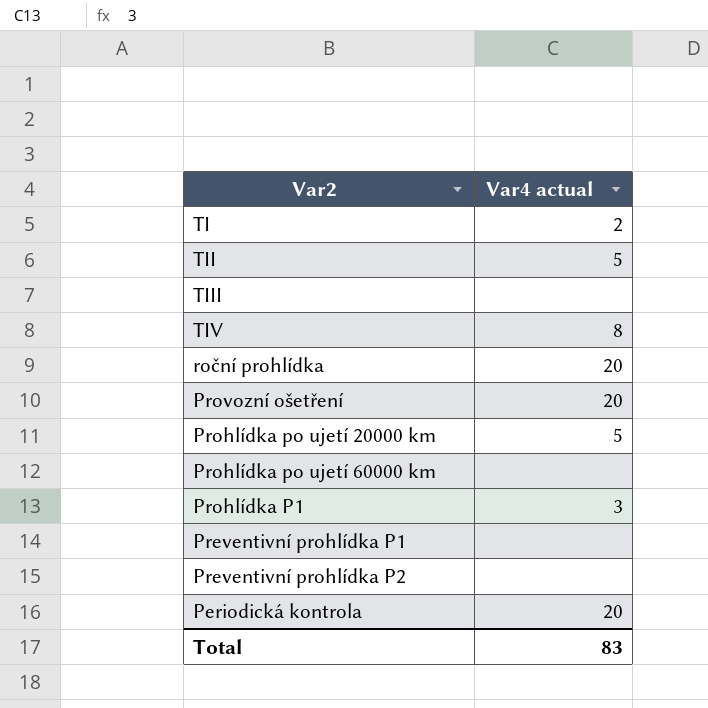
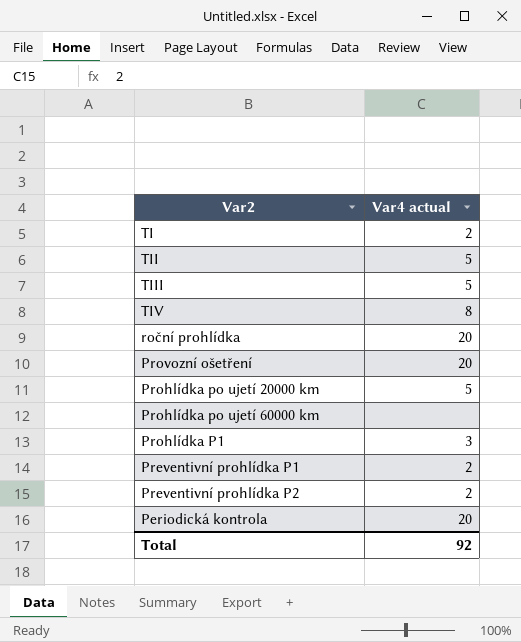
TIII | Var4 actual: none -> 5
Preventivní prohlídka P1 | Var4 actual: none -> 2
Preventivní prohlídka P2 | Var4 actual: none -> 2
Total | Var4 actual: 83 -> 92

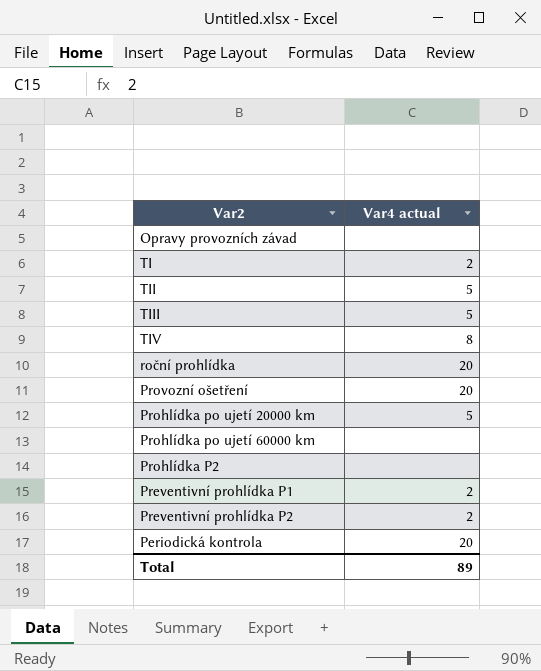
row Prohlídka P1: 3 -> none
row Opravy provozních závad: none -> none
row Prohlídka P2: none -> none
Total | Var4 actual: 92 -> 89

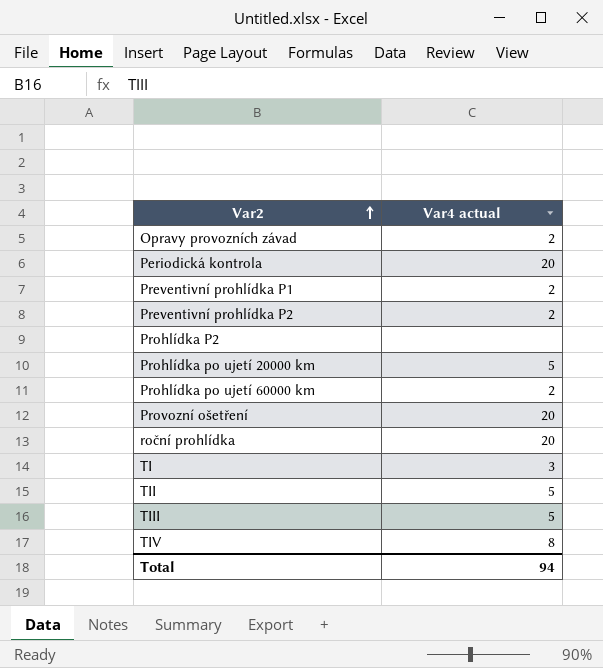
row order: none -> Var2 ascending
Opravy provozních závad | Var4 actual: none -> 2
Prohlídka po ujetí 60000 km | Var4 actual: none -> 2
TI | Var4 actual: 2 -> 3
Total | Var4 actual: 89 -> 94

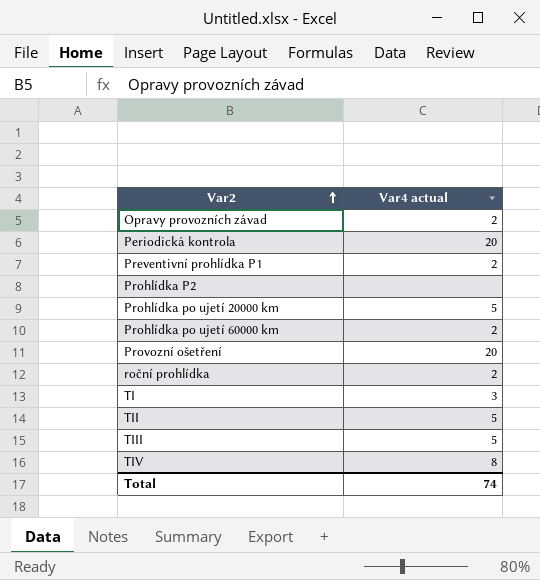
row Preventivní prohlídka P2: 2 -> none
roční prohlídka | Var4 actual: 20 -> 2
Total | Var4 actual: 94 -> 74

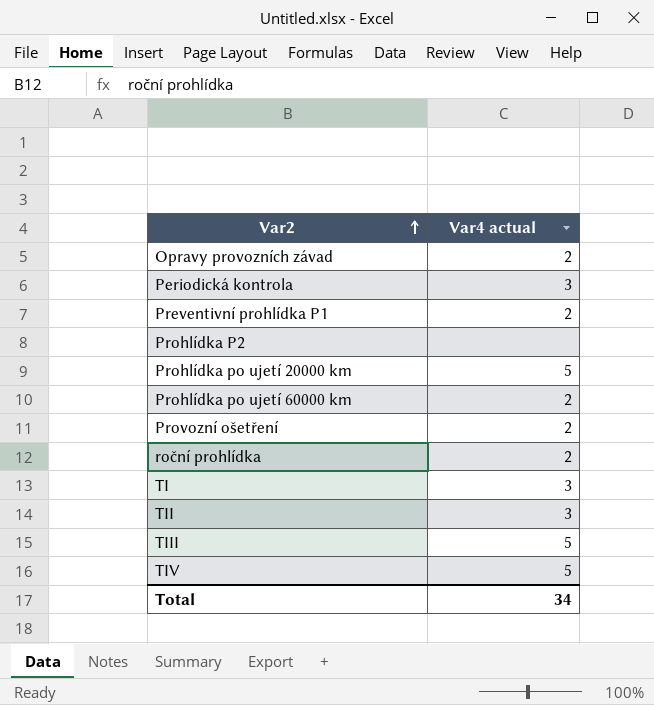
Periodická kontrola | Var4 actual: 20 -> 3
Provozní ošetření | Var4 actual: 20 -> 2
TII | Var4 actual: 5 -> 3
TIV | Var4 actual: 8 -> 5
Total | Var4 actual: 74 -> 34

